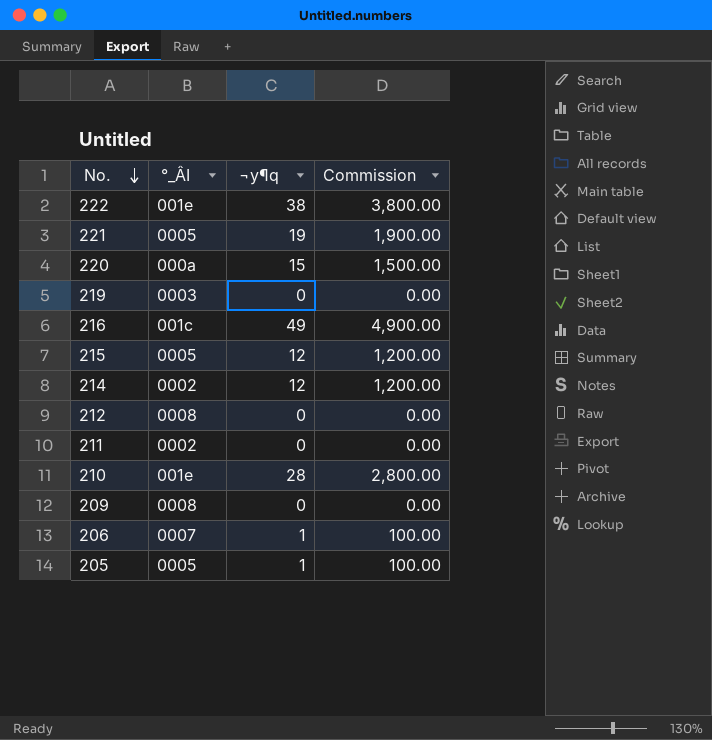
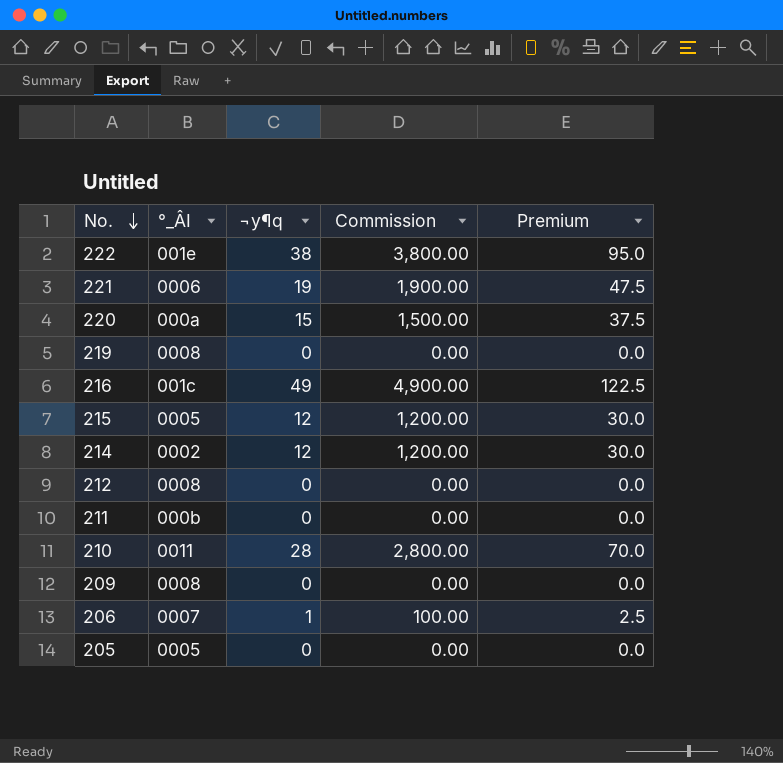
column Premium | formula: none -> [¬y¶q] * 2.5
221 | °_ÂI: 0005 -> 0006
219 | °_ÂI: 0003 -> 0008
211 | °_ÂI: 0002 -> 000b
210 | °_ÂI: 001e -> 0011
205 | ¬y¶q: 1 -> 0
205 | Commission: 100.00 -> 0.00

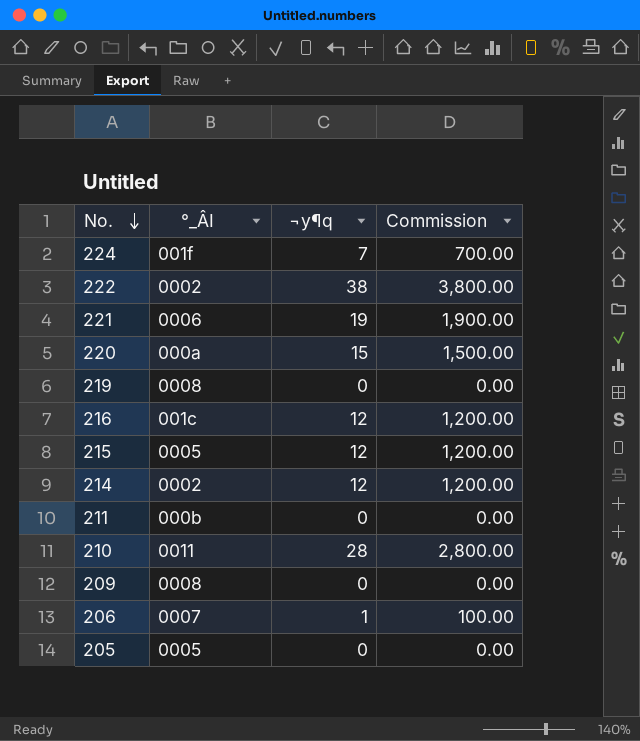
column Premium | formula: [¬y¶q] * 2.5 -> none
row 212: 0008 | 0 | 0.00 | 0.0 -> none
row 224: none -> 001f | 7 | 700.00
222 | °_ÂI: 001e -> 0002
216 | ¬y¶q: 49 -> 12
216 | Commission: 4,900.00 -> 1,200.00

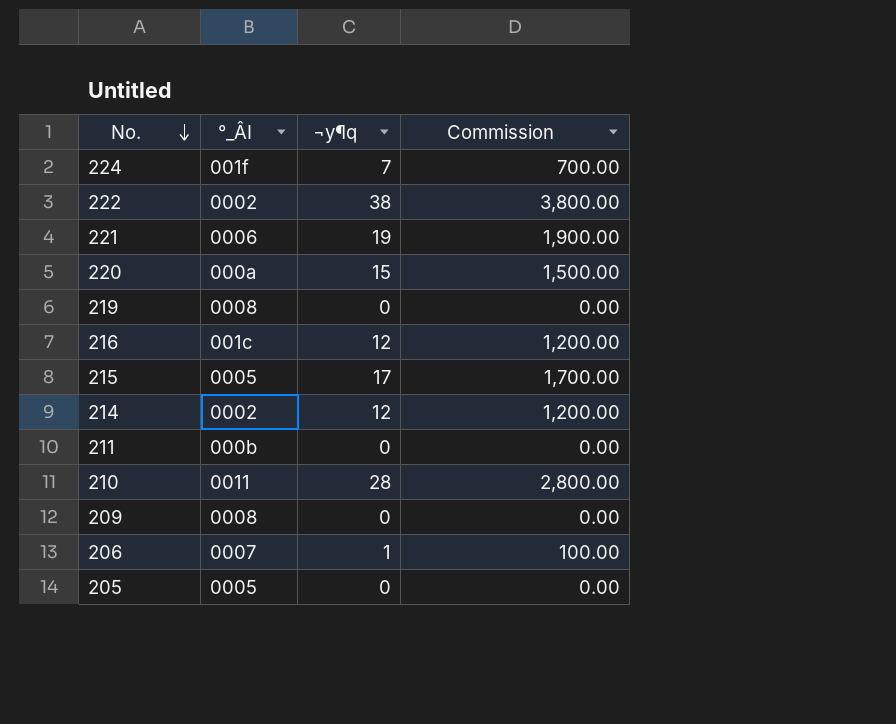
215 | ¬y¶q: 12 -> 17
215 | Commission: 1,200.00 -> 1,700.00

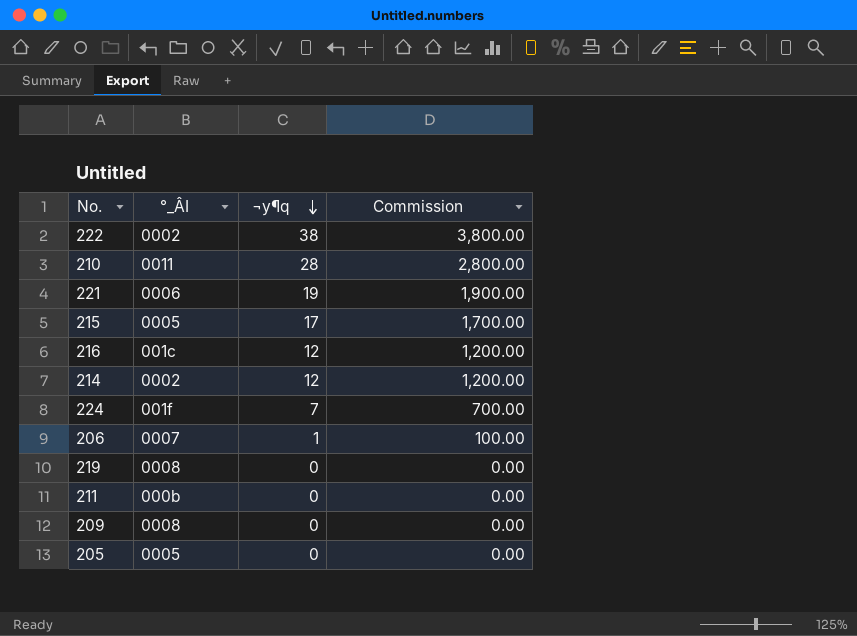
row order: No. descending -> ¬y¶q descending
row 220: 000a | 15 | 1,500.00 -> none

